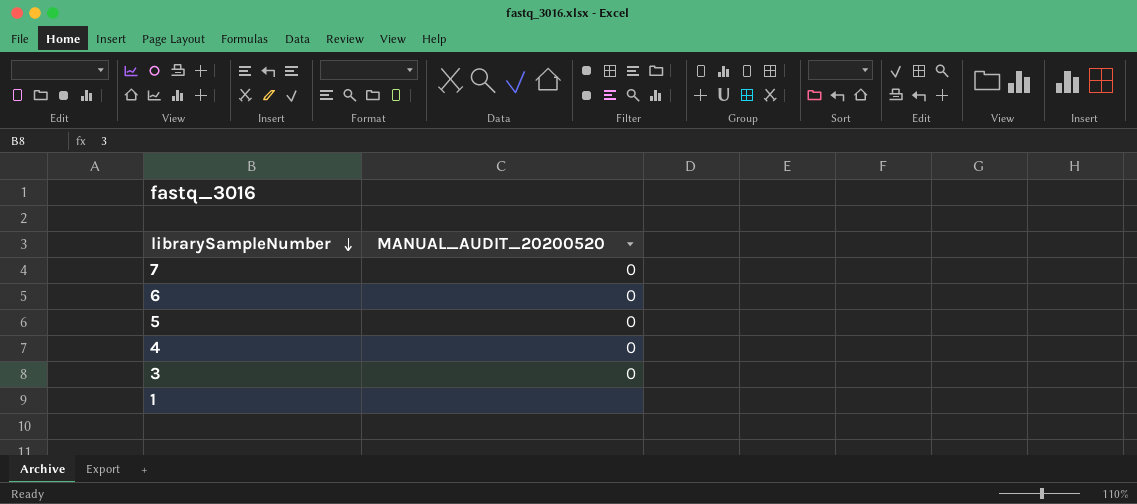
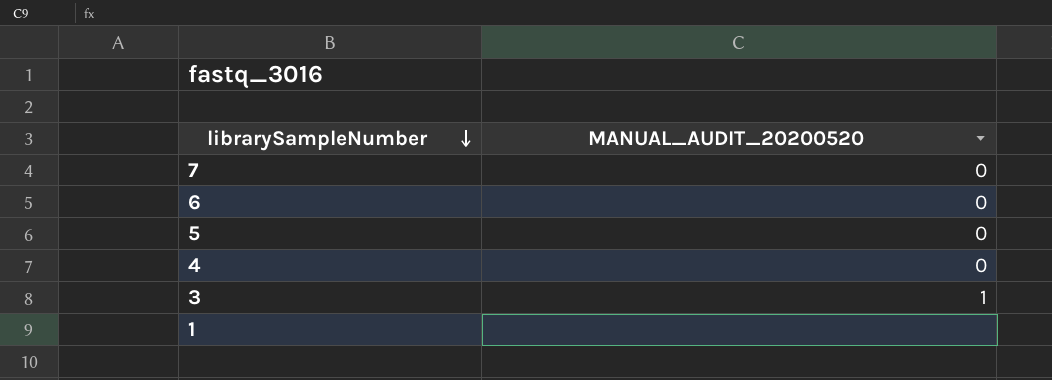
3 | MANUAL_AUDIT_20200520: 0 -> 1

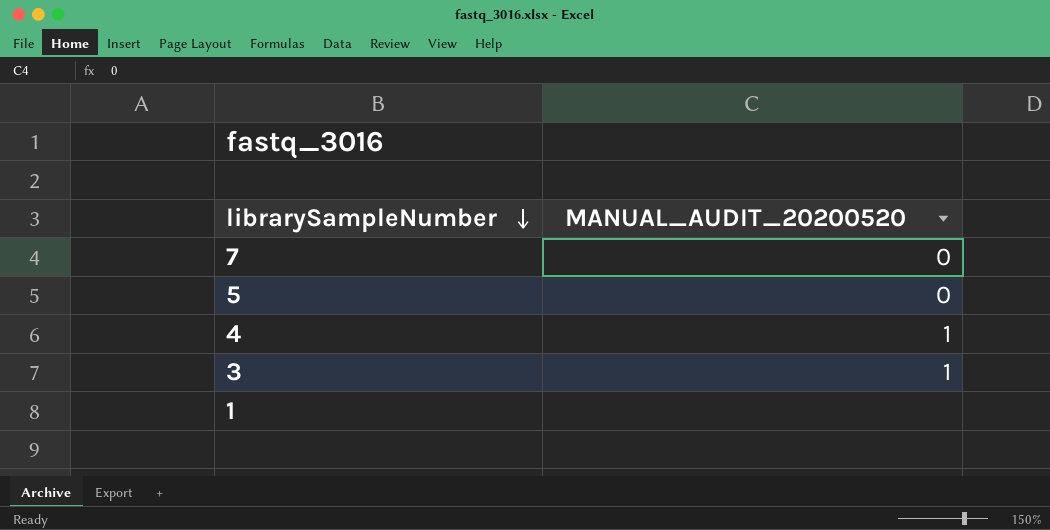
row 6: 0 -> none
4 | MANUAL_AUDIT_20200520: 0 -> 1

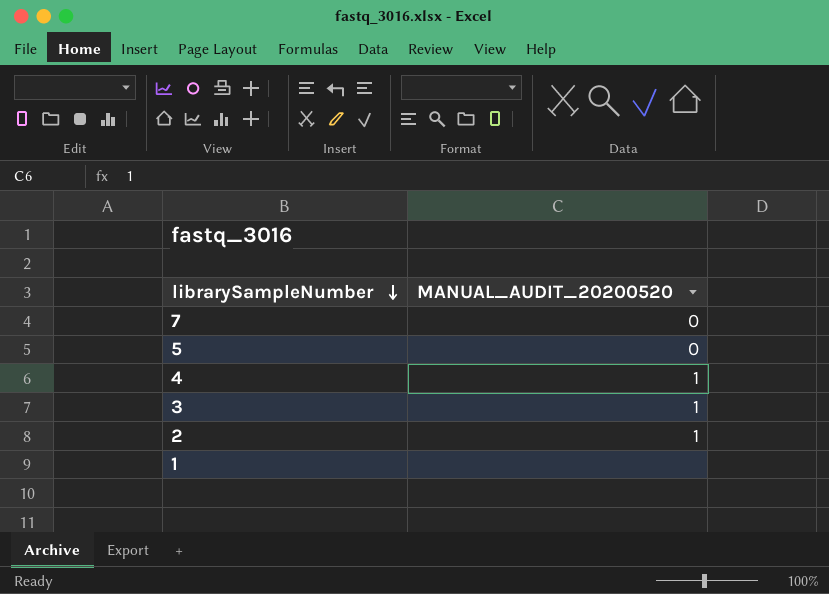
row 2: none -> 1

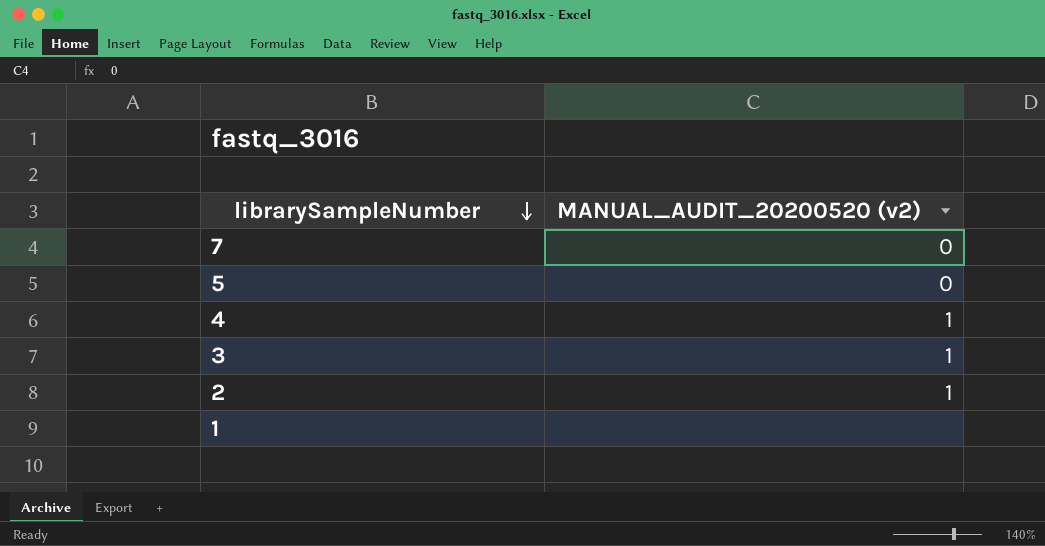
column name: MANUAL_AUDIT_20200520 -> MANUAL_AUDIT_20200520 (v2)

